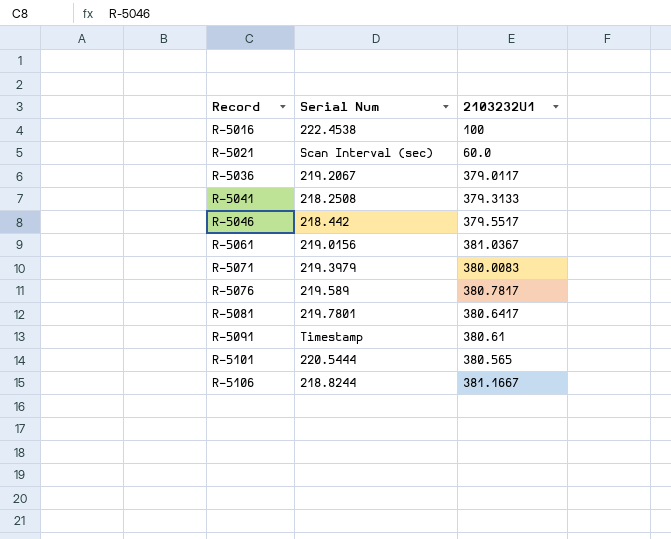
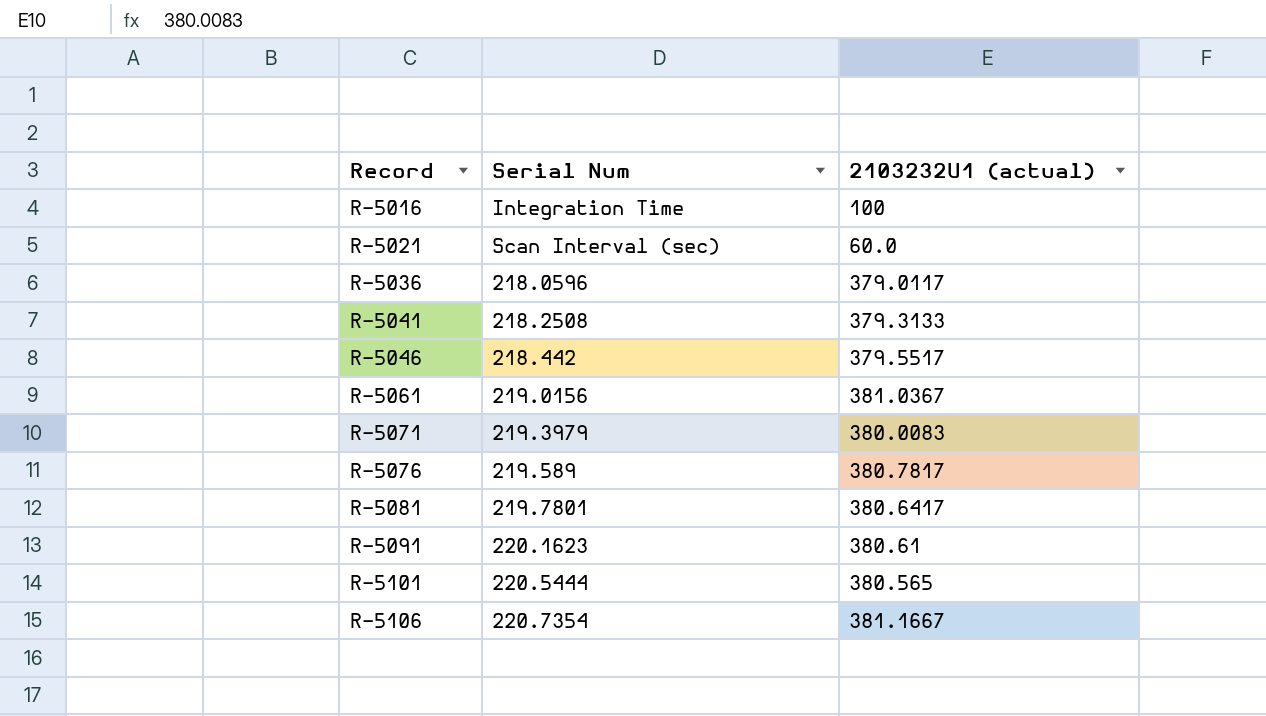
column name: 2103232U1 -> 2103232U1 (actual)
R-5016 | Serial Num: 222.4538 -> Integration Time
R-5036 | Serial Num: 219.2067 -> 218.0596
R-5091 | Serial Num: Timestamp -> 220.1623
R-5106 | Serial Num: 218.8244 -> 220.7354

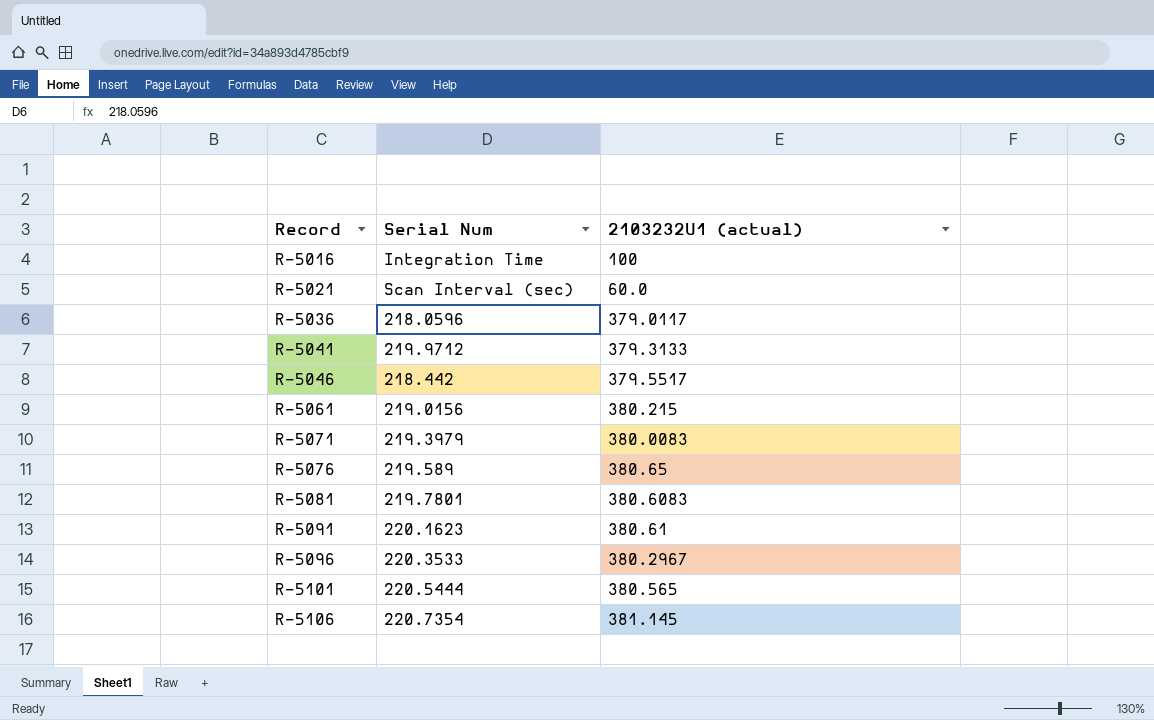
R-5041 | Serial Num: 218.2508 -> 219.9712
R-5061 | 2103232U1 (actual): 381.0367 -> 380.215
R-5076 | 2103232U1 (actual): 380.7817 -> 380.65
R-5081 | 2103232U1 (actual): 380.6417 -> 380.6083
row R-5096: none -> 220.3533 | 380.2967
R-5106 | 2103232U1 (actual): 381.1667 -> 381.145

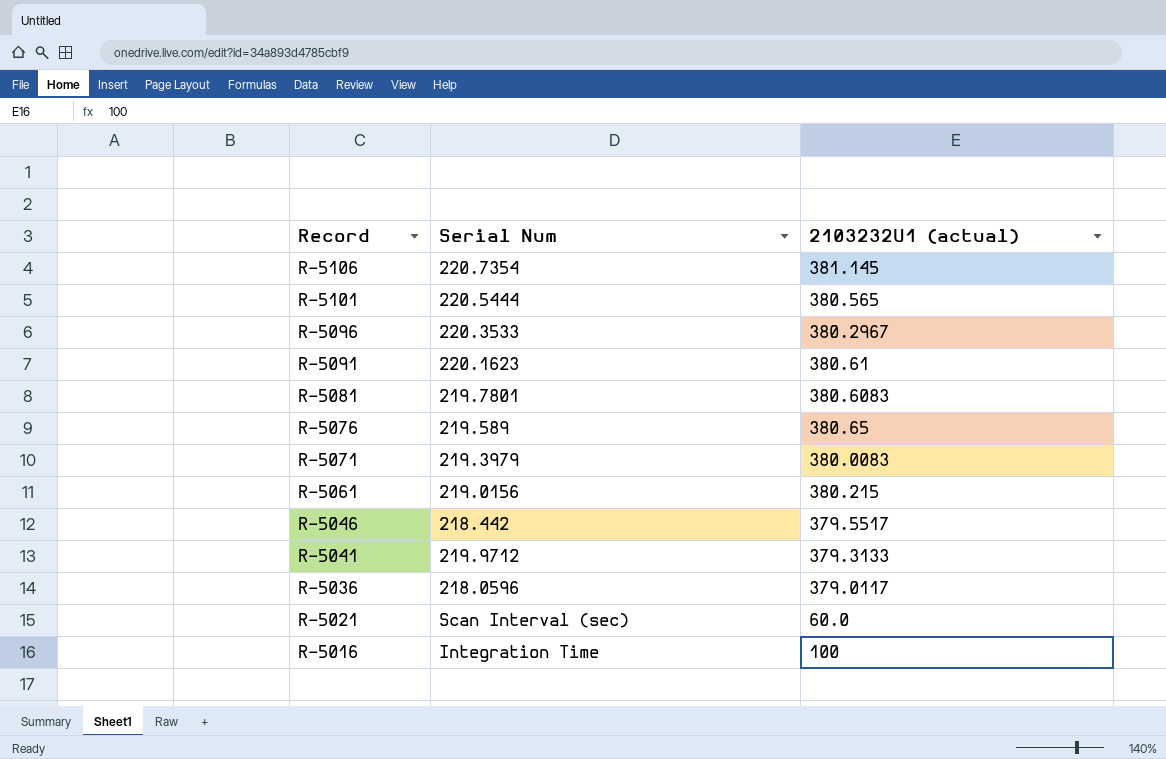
row order: Record ascending -> Record descending

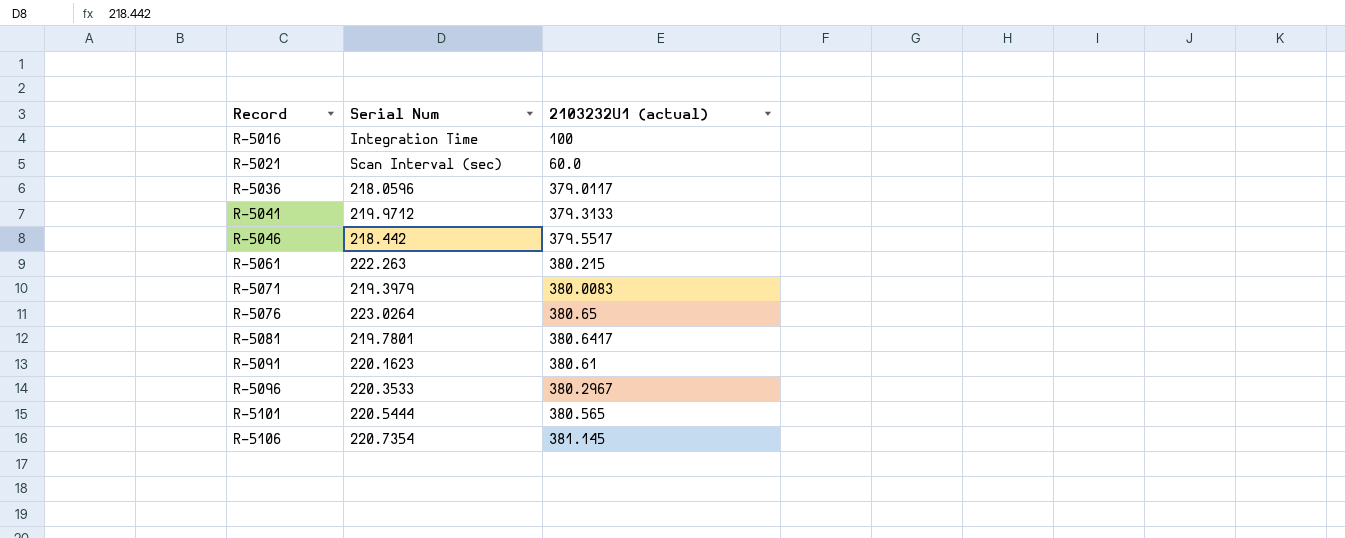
row order: Record descending -> Record ascending
R-5061 | Serial Num: 219.0156 -> 222.263
R-5076 | Serial Num: 219.589 -> 223.0264
R-5081 | 2103232U1 (actual): 380.6083 -> 380.6417

